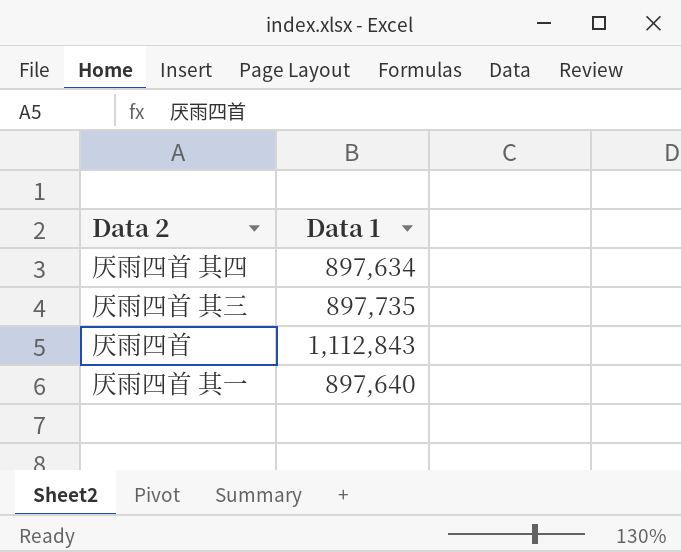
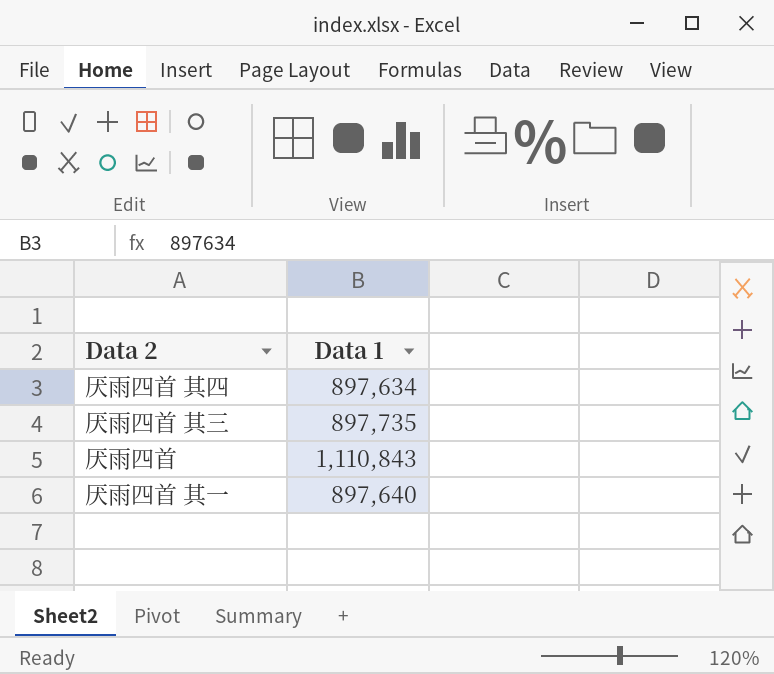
厌雨四首 | Data 1: 1,112,843 -> 1,110,843

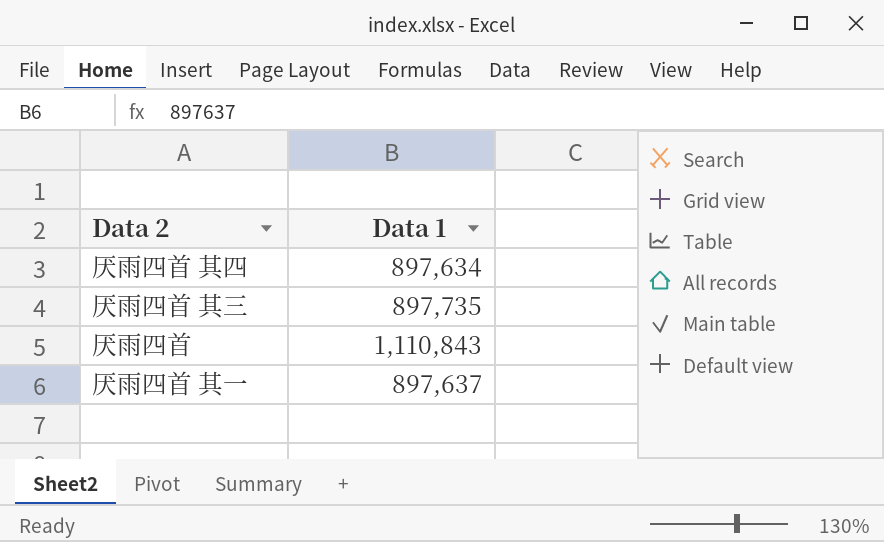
厌雨四首 其一 | Data 1: 897,640 -> 897,637

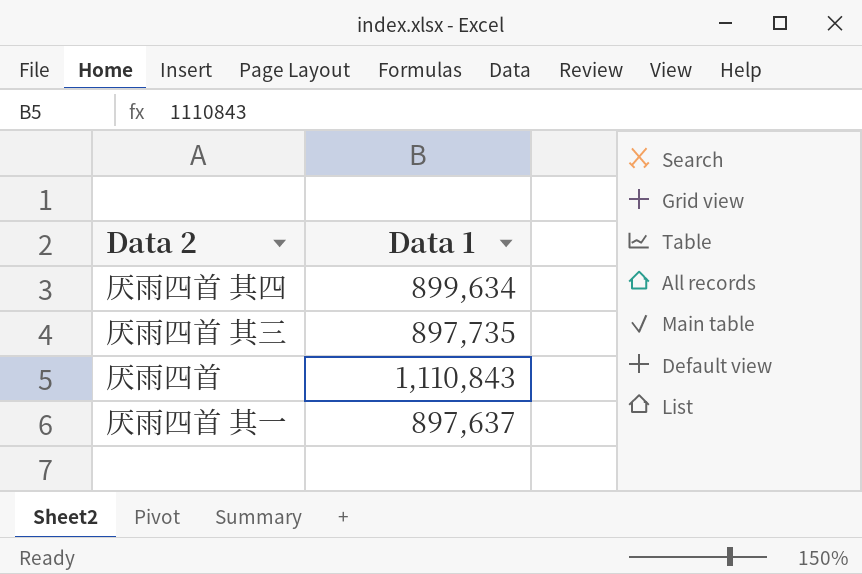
厌雨四首 其四 | Data 1: 897,634 -> 899,634

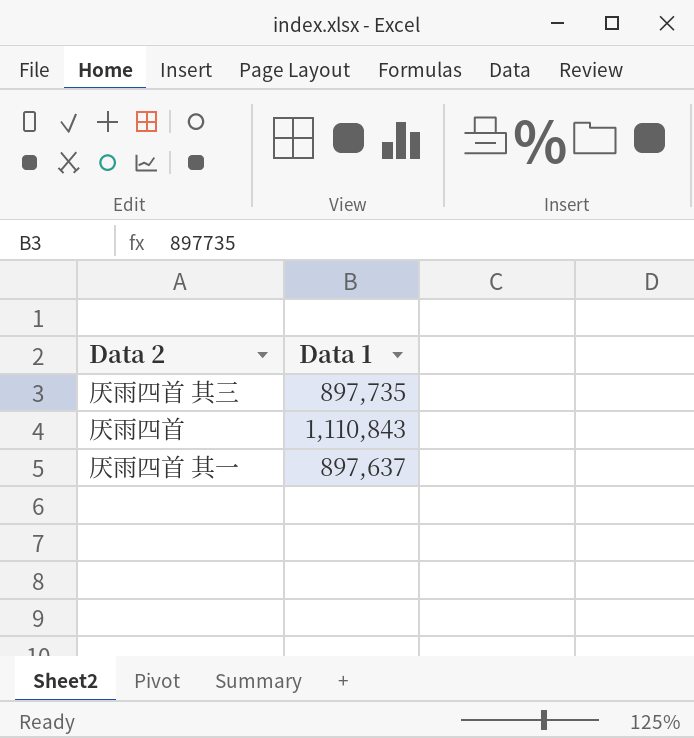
row 厌雨四首 其四: 899,634 -> none

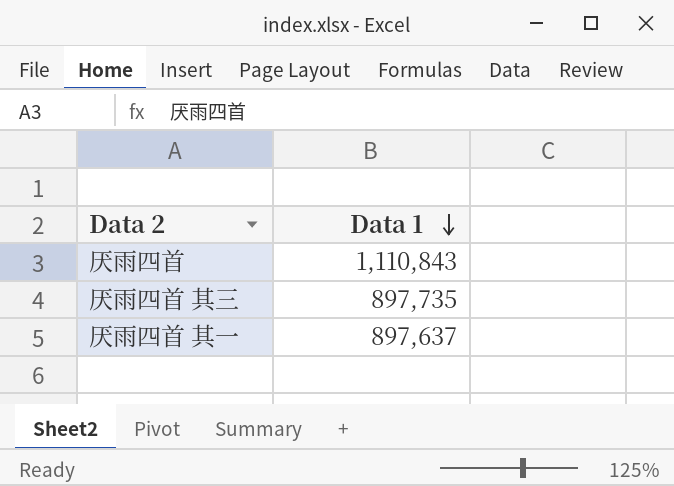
row order: none -> Data 1 descending

